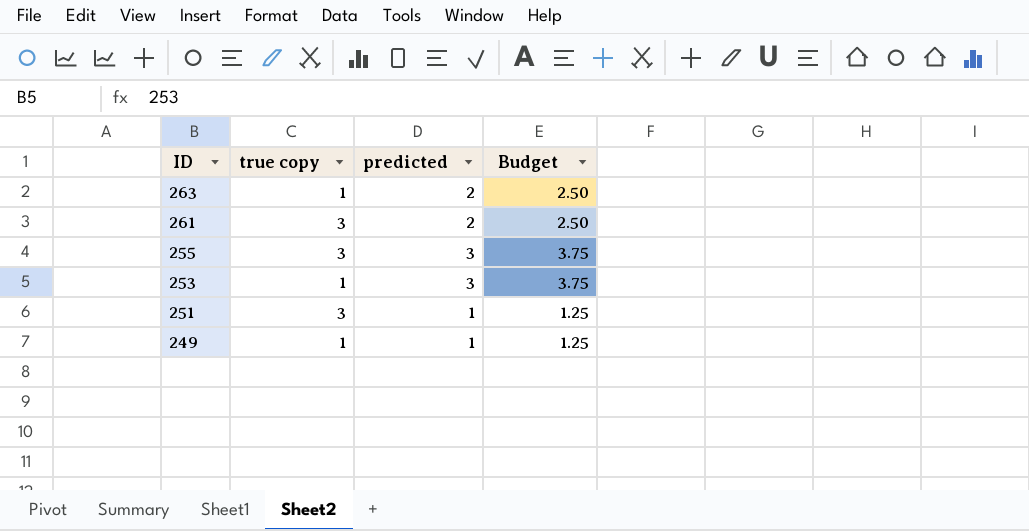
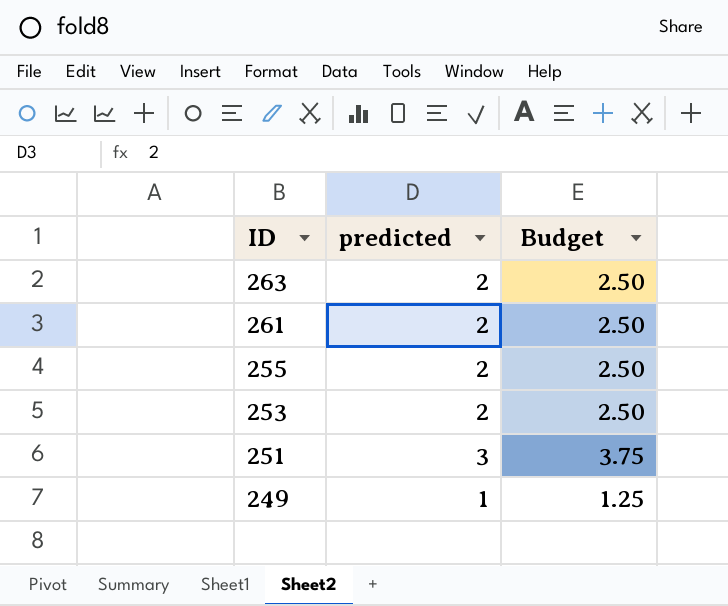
column true copy | position: 2 -> none
255 | predicted: 3 -> 2
255 | Budget: 3.75 -> 2.50
253 | predicted: 3 -> 2
253 | Budget: 3.75 -> 2.50
251 | predicted: 1 -> 3
251 | Budget: 1.25 -> 3.75

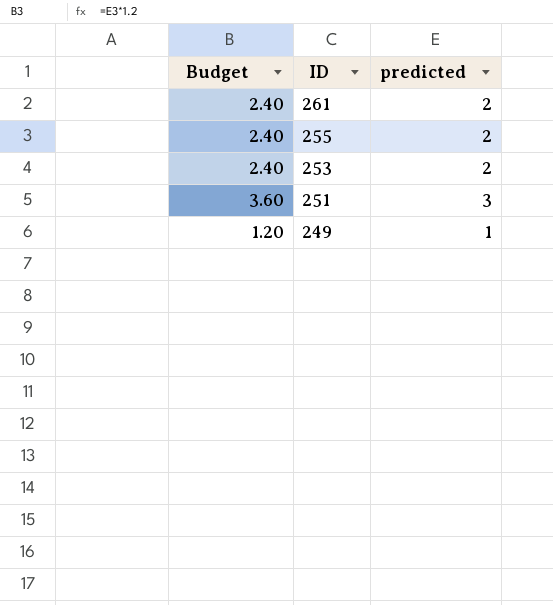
column Budget | formula: [predicted] * 1.25 -> [predicted] * 1.2
column Budget | position: 3 -> 1
row 263: 2 | 2.50 -> none

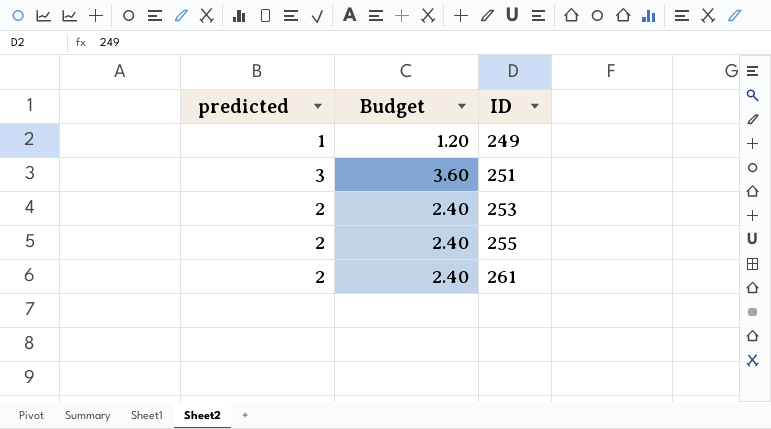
row order: ID descending -> ID ascending
column predicted | position: 3 -> 1

